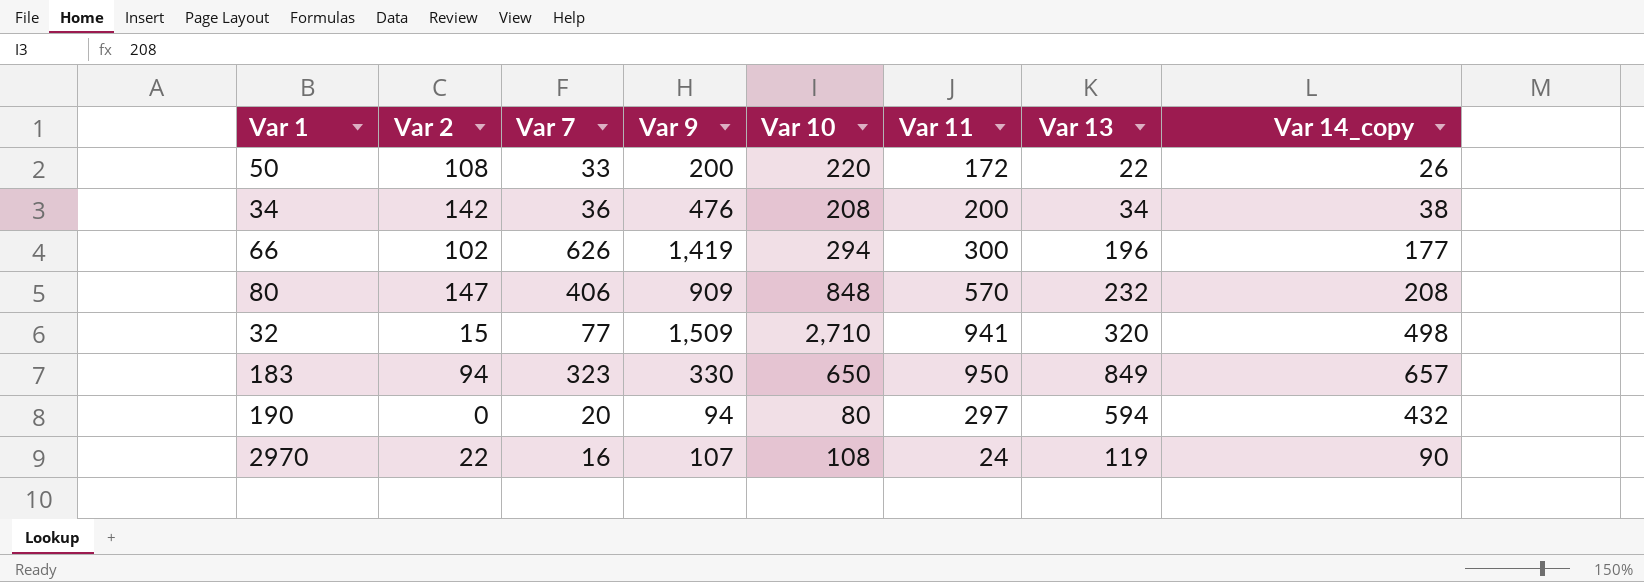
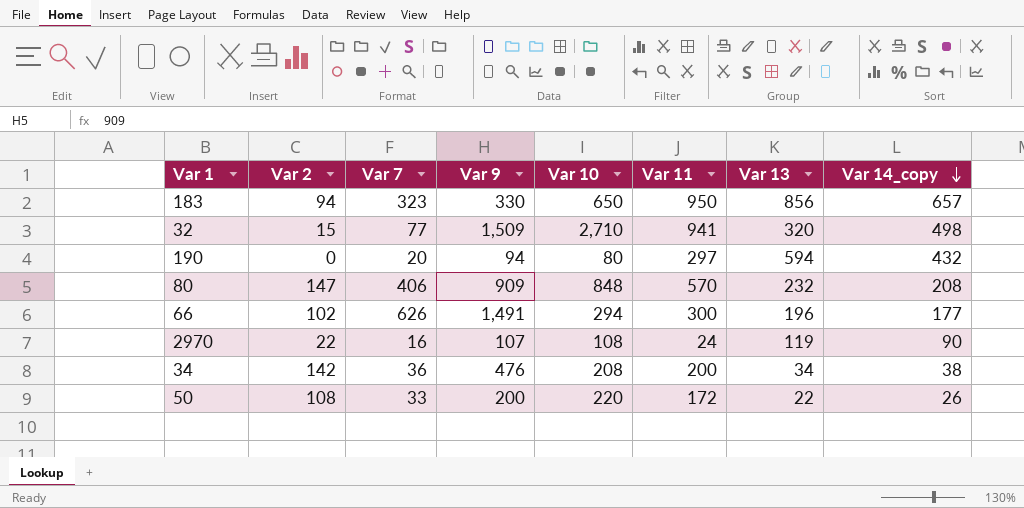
row order: none -> Var 14_copy descending
183 | Var 13: 849 -> 856
66 | Var 9: 1,419 -> 1,491

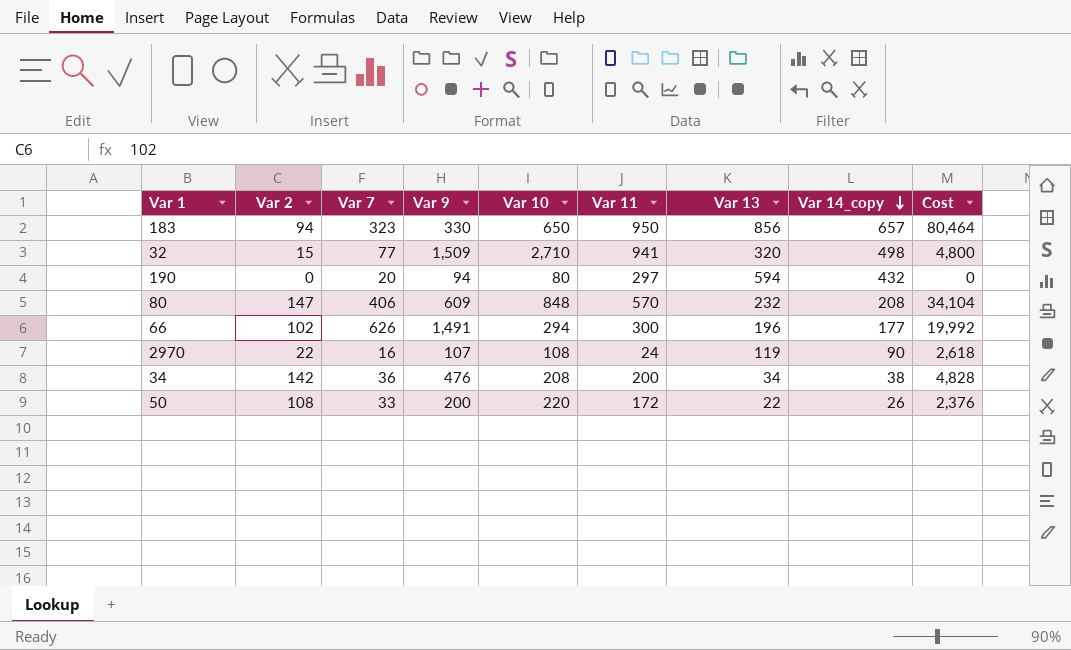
column Cost | formula: none -> [Var 2] * [Var 13]
80 | Var 9: 909 -> 609

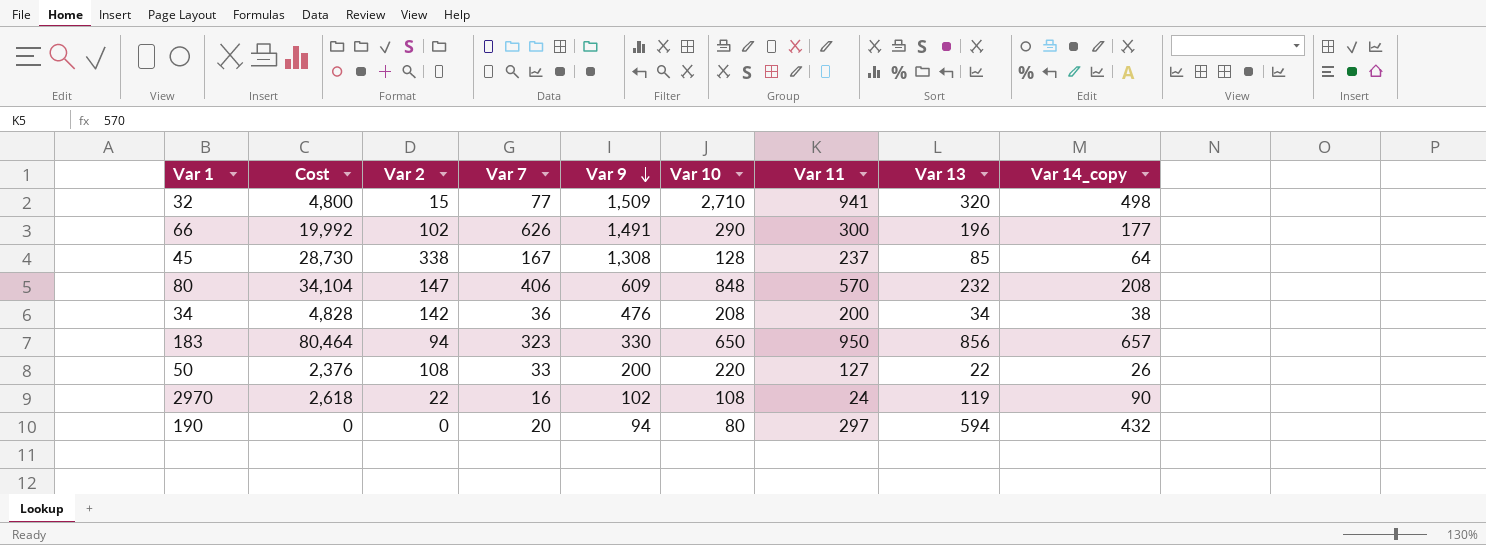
row order: Var 14_copy descending -> Var 9 descending
column Cost | position: 9 -> 2
66 | Var 10: 294 -> 290
row 45: none -> 28,730 | 338 | 167 | 1,308 | 128 | 237 | 85 | 64
50 | Var 11: 172 -> 127
2970 | Var 9: 107 -> 102

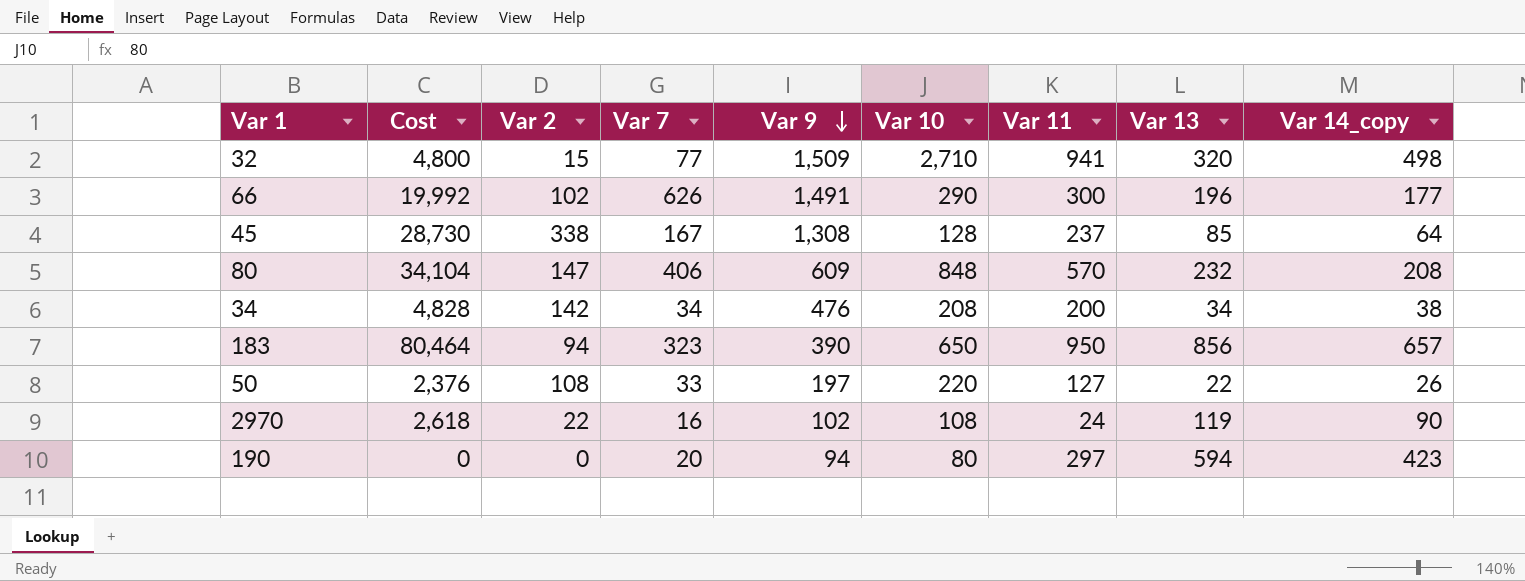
34 | Var 7: 36 -> 34
183 | Var 9: 330 -> 390
50 | Var 9: 200 -> 197
190 | Var 14_copy: 432 -> 423

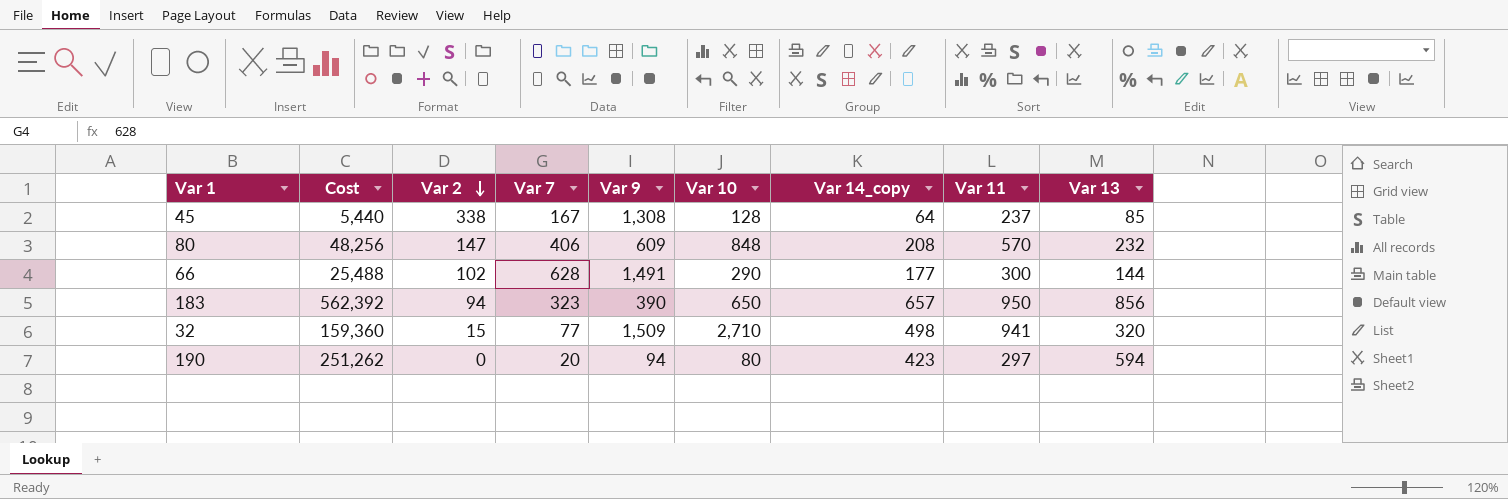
row order: Var 9 descending -> Var 2 descending
column Cost | formula: [Var 2] * [Var 13] -> [Var 14_copy] * [Var 13]
column Var 14_copy | position: 9 -> 7
row 34: 4,828 | 142 | 34 | 476 | 208 | 200 | 34 | 38 -> none
row 50: 2,376 | 108 | 33 | 197 | 220 | 127 | 22 | 26 -> none
row 2970: 2,618 | 22 | 16 | 102 | 108 | 24 | 119 | 90 -> none
66 | Var 7: 626 -> 628
66 | Var 13: 196 -> 144

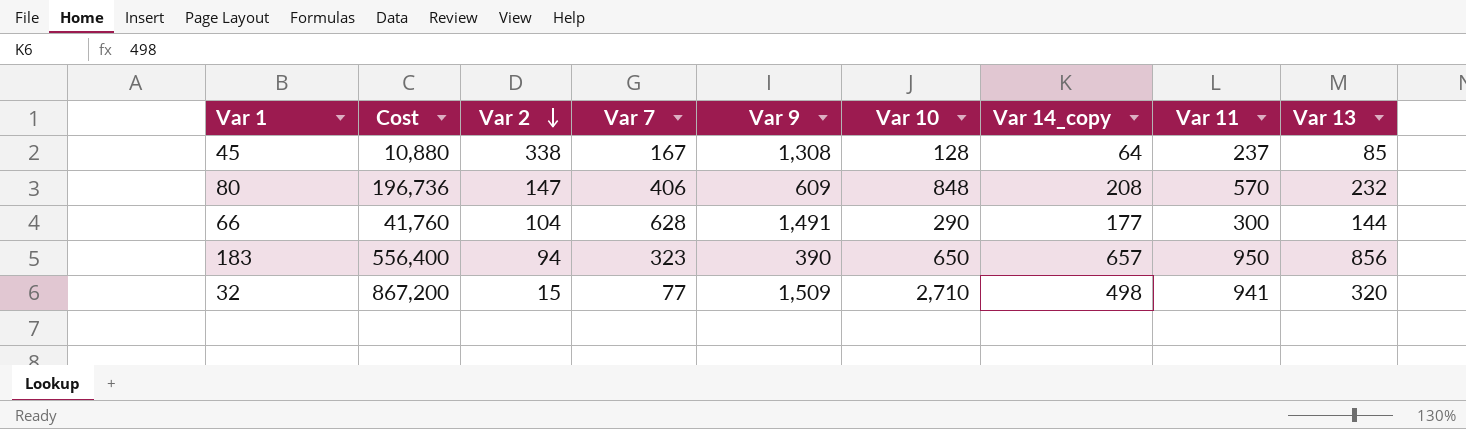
column Cost | formula: [Var 14_copy] * [Var 13] -> [Var 10] * [Var 13]
row 190: 251,262 | 0 | 20 | 94 | 80 | 423 | 297 | 594 -> none
66 | Var 2: 102 -> 104

